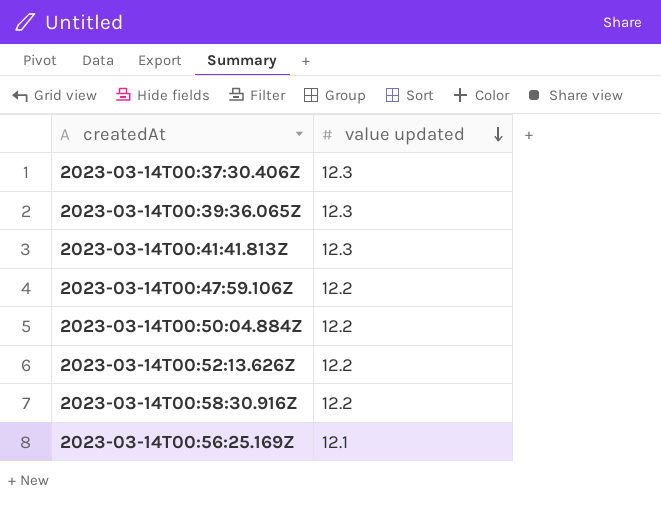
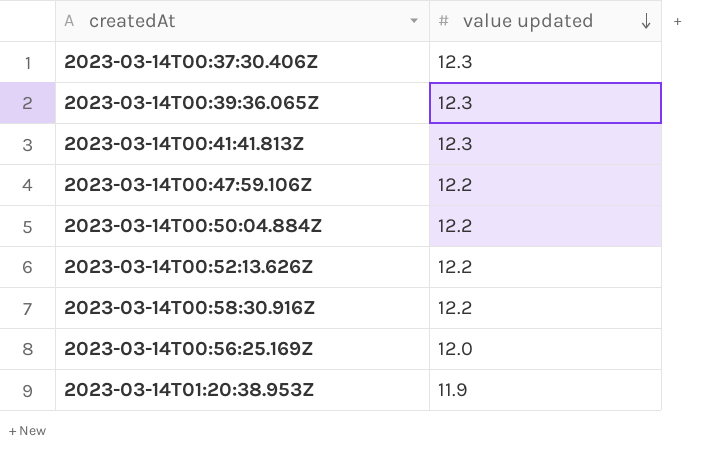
2023-03-14T00:56:25.169Z | value updated: 12.1 -> 12.0
row 2023-03-14T01:20:38.953Z: none -> 11.9

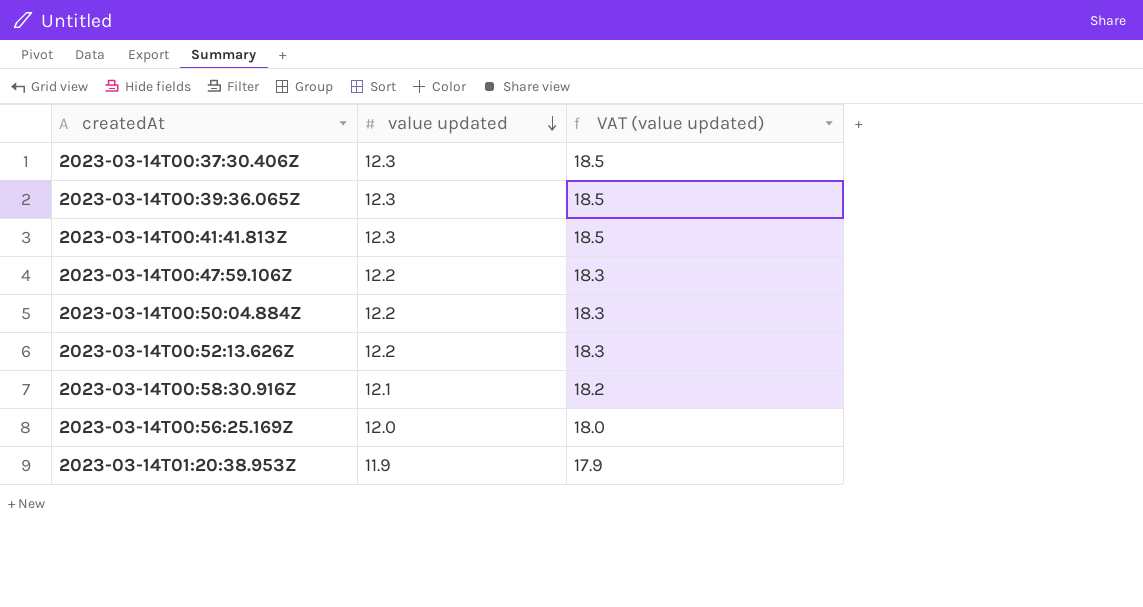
column VAT (value updated) | formula: none -> [value updated] * 1.5
2023-03-14T00:58:30.916Z | value updated: 12.2 -> 12.1

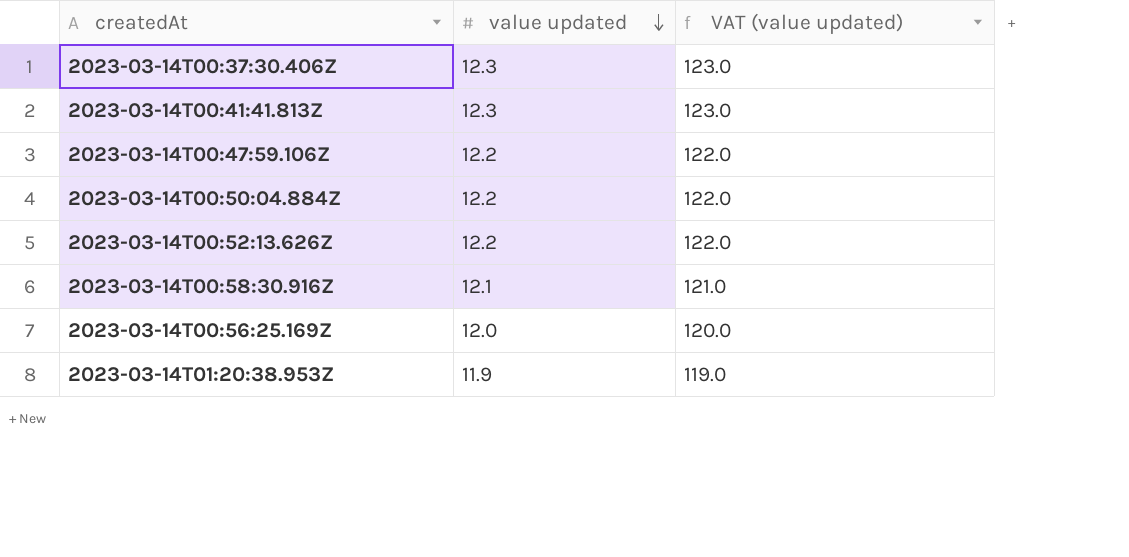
column VAT (value updated) | formula: [value updated] * 1.5 -> [value updated] * 10
row 2023-03-14T00:39:36.065Z: 12.3 | 18.5 -> none

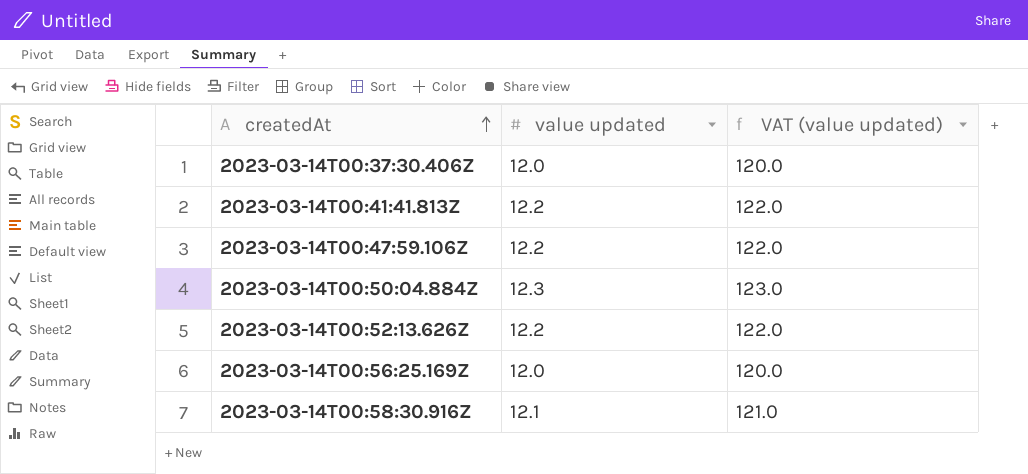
row order: value updated descending -> createdAt ascending
row 2023-03-14T01:20:38.953Z: 11.9 | 119.0 -> none
2023-03-14T00:37:30.406Z | value updated: 12.3 -> 12.0
2023-03-14T00:37:30.406Z | VAT (value updated): 123.0 -> 120.0
2023-03-14T00:41:41.813Z | value updated: 12.3 -> 12.2
2023-03-14T00:41:41.813Z | VAT (value updated): 123.0 -> 122.0
2023-03-14T00:50:04.884Z | value updated: 12.2 -> 12.3
2023-03-14T00:50:04.884Z | VAT (value updated): 122.0 -> 123.0

